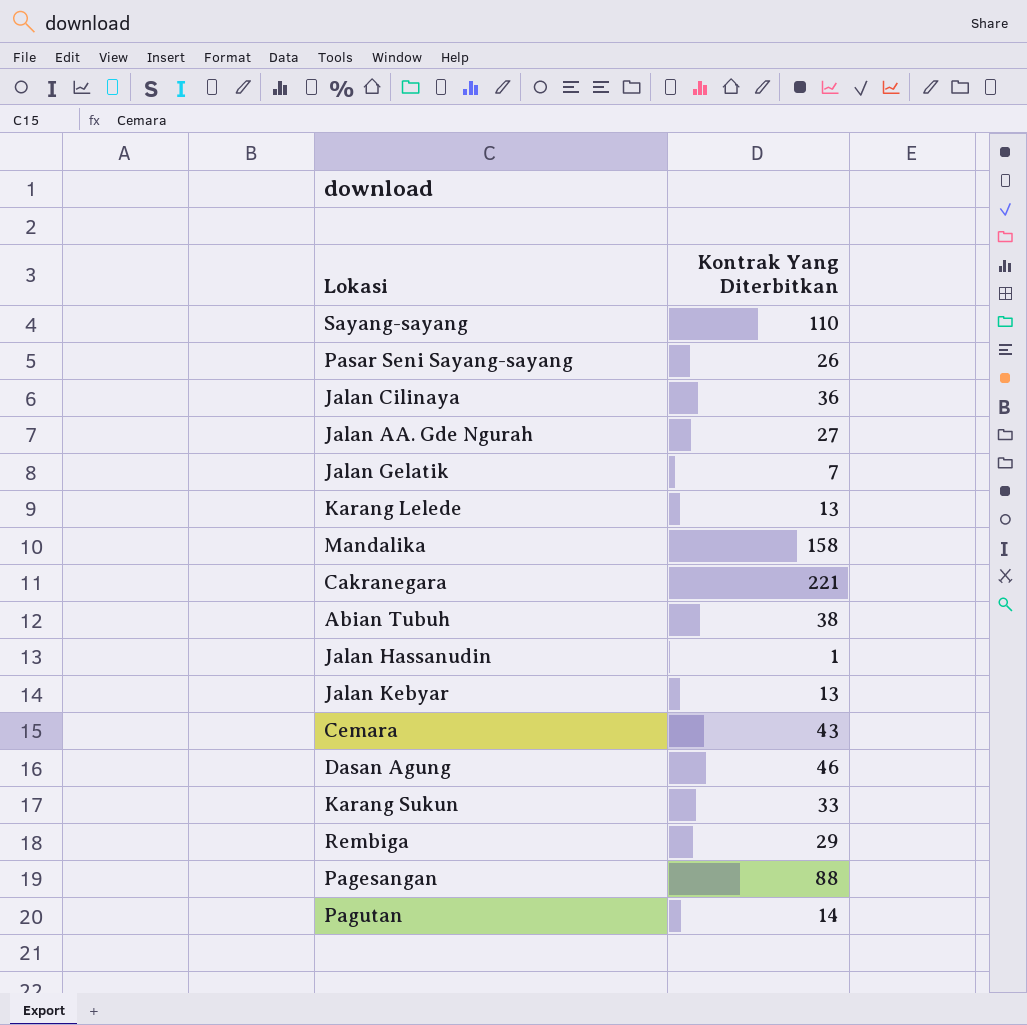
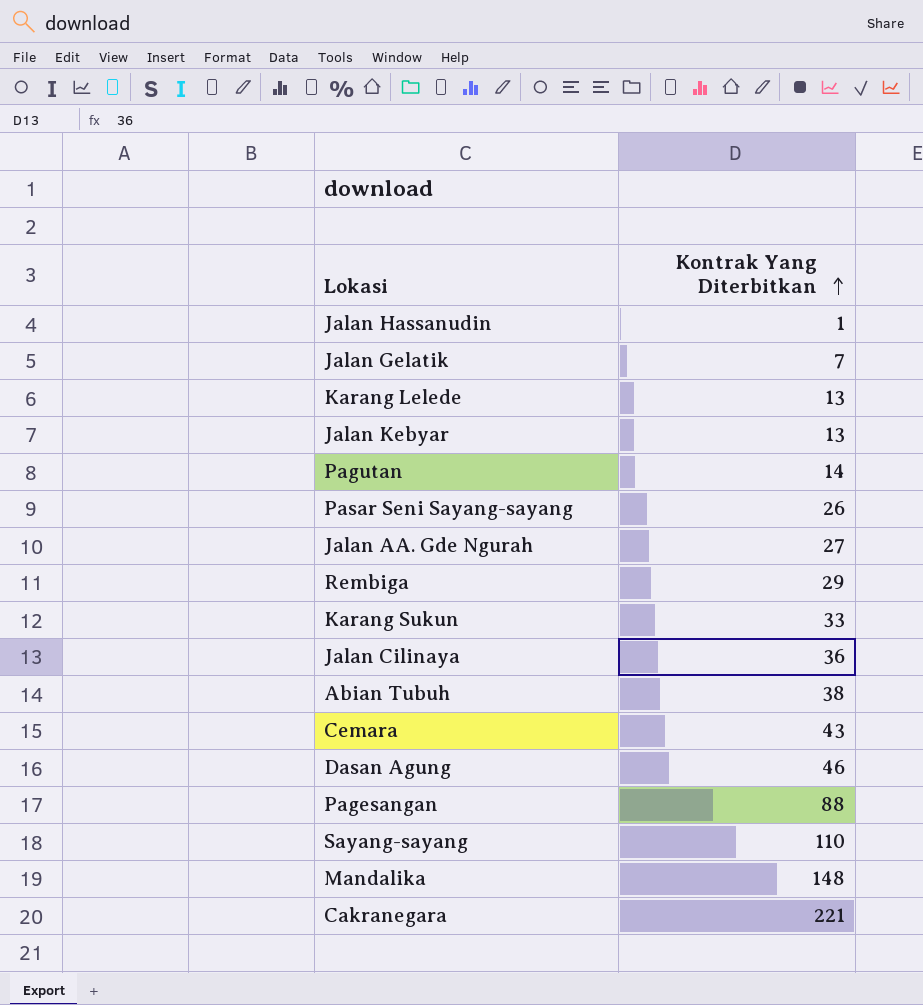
row order: none -> Kontrak Yang Diterbitkan ascending
Mandalika | Kontrak Yang Diterbitkan: 158 -> 148

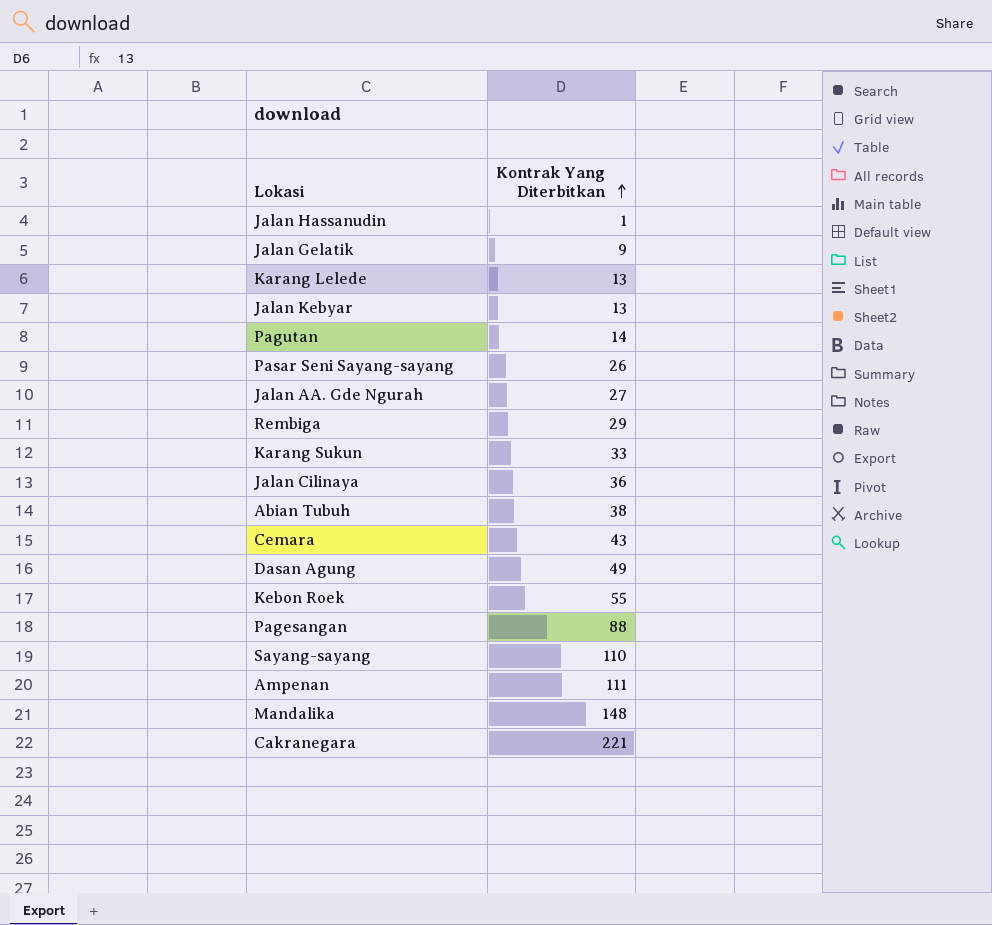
Jalan Gelatik | Kontrak Yang Diterbitkan: 7 -> 9
Dasan Agung | Kontrak Yang Diterbitkan: 46 -> 49
row Kebon Roek: none -> 55
row Ampenan: none -> 111

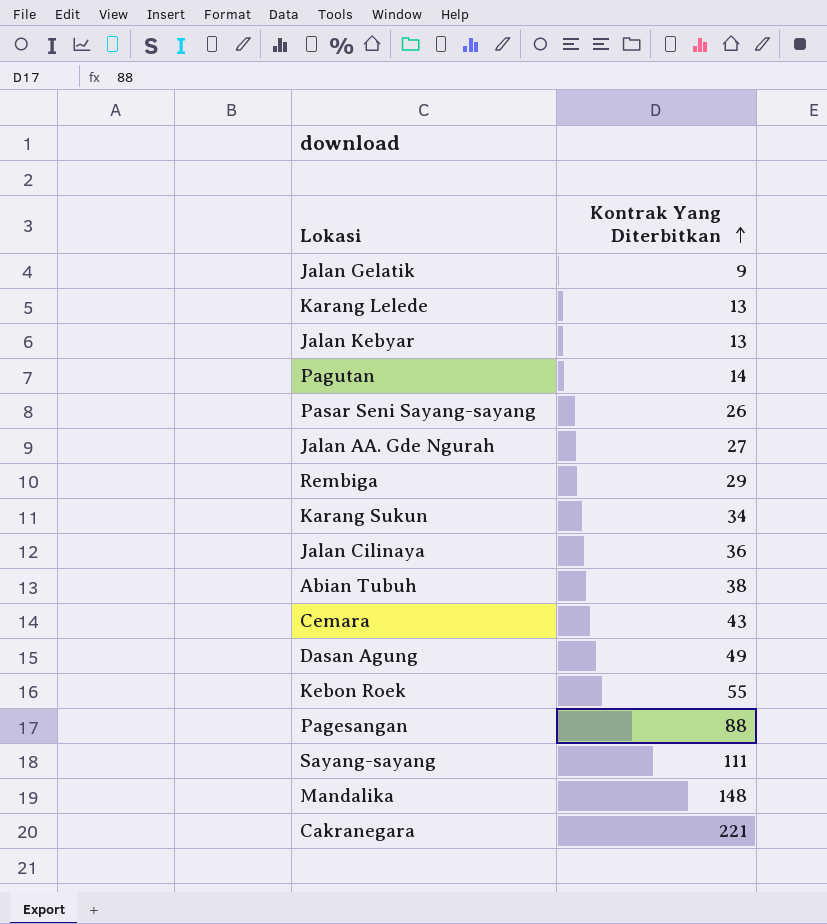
row Jalan Hassanudin: 1 -> none
row Ampenan: 111 -> none
Karang Sukun | Kontrak Yang Diterbitkan: 33 -> 34
Sayang-sayang | Kontrak Yang Diterbitkan: 110 -> 111

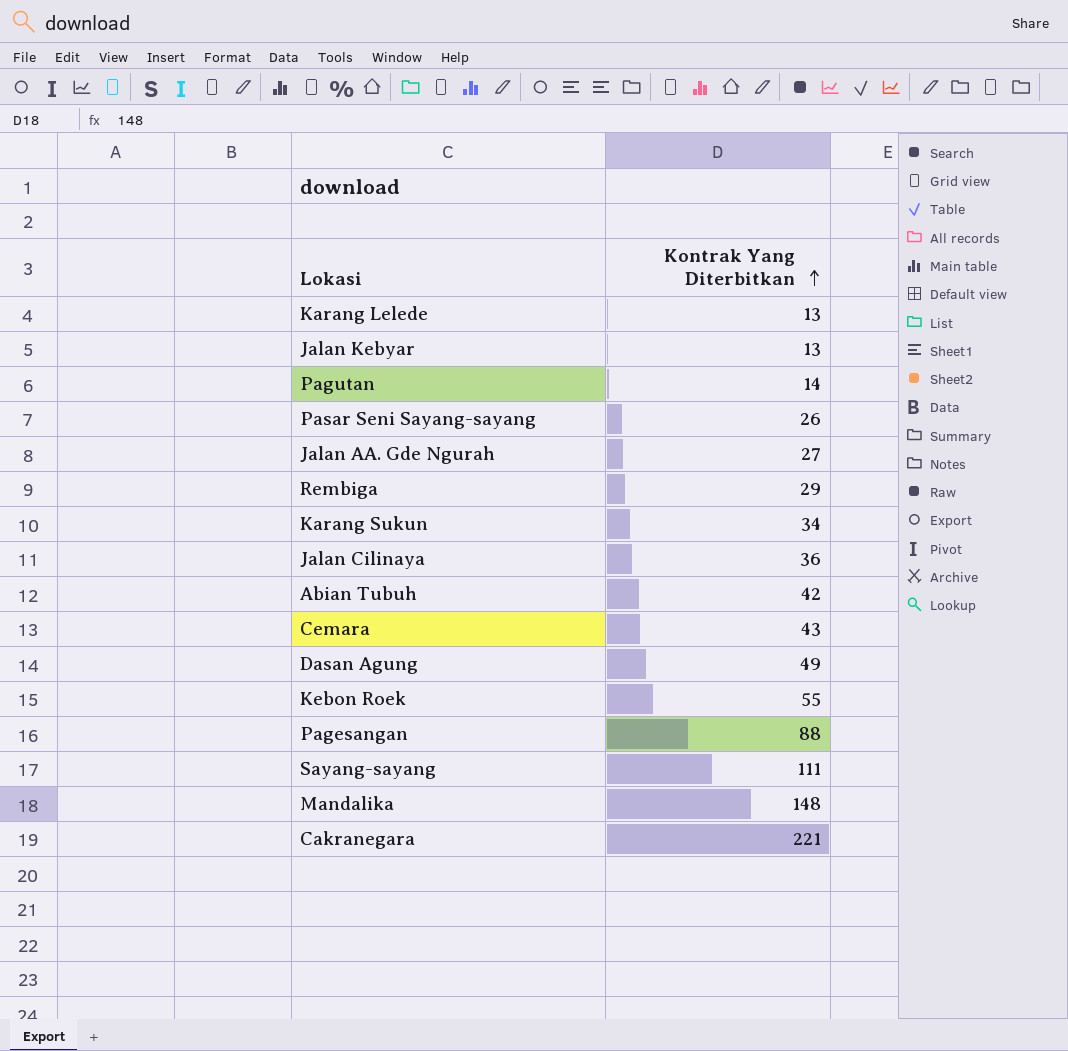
row Jalan Gelatik: 9 -> none
Abian Tubuh | Kontrak Yang Diterbitkan: 38 -> 42

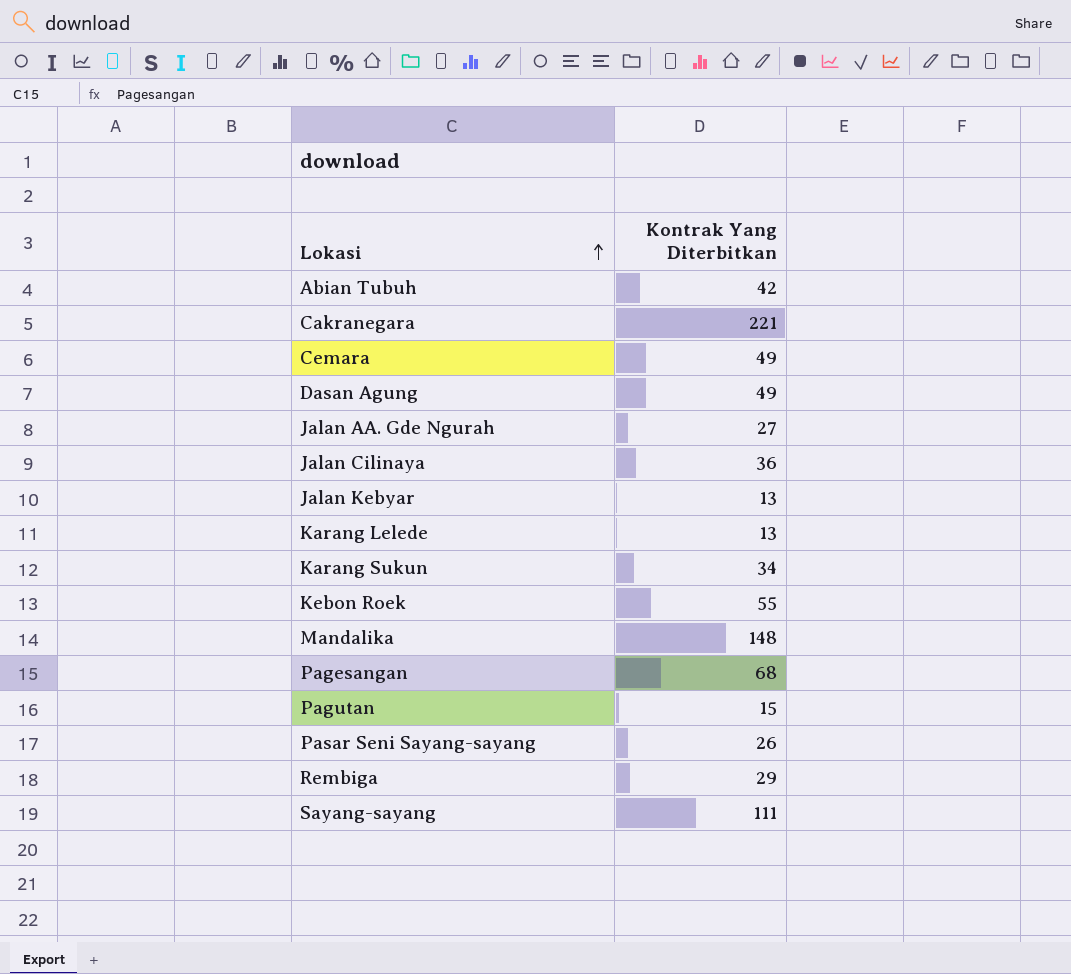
row order: Kontrak Yang Diterbitkan ascending -> Lokasi ascending
Cemara | Kontrak Yang Diterbitkan: 43 -> 49
Pagesangan | Kontrak Yang Diterbitkan: 88 -> 68
Pagutan | Kontrak Yang Diterbitkan: 14 -> 15

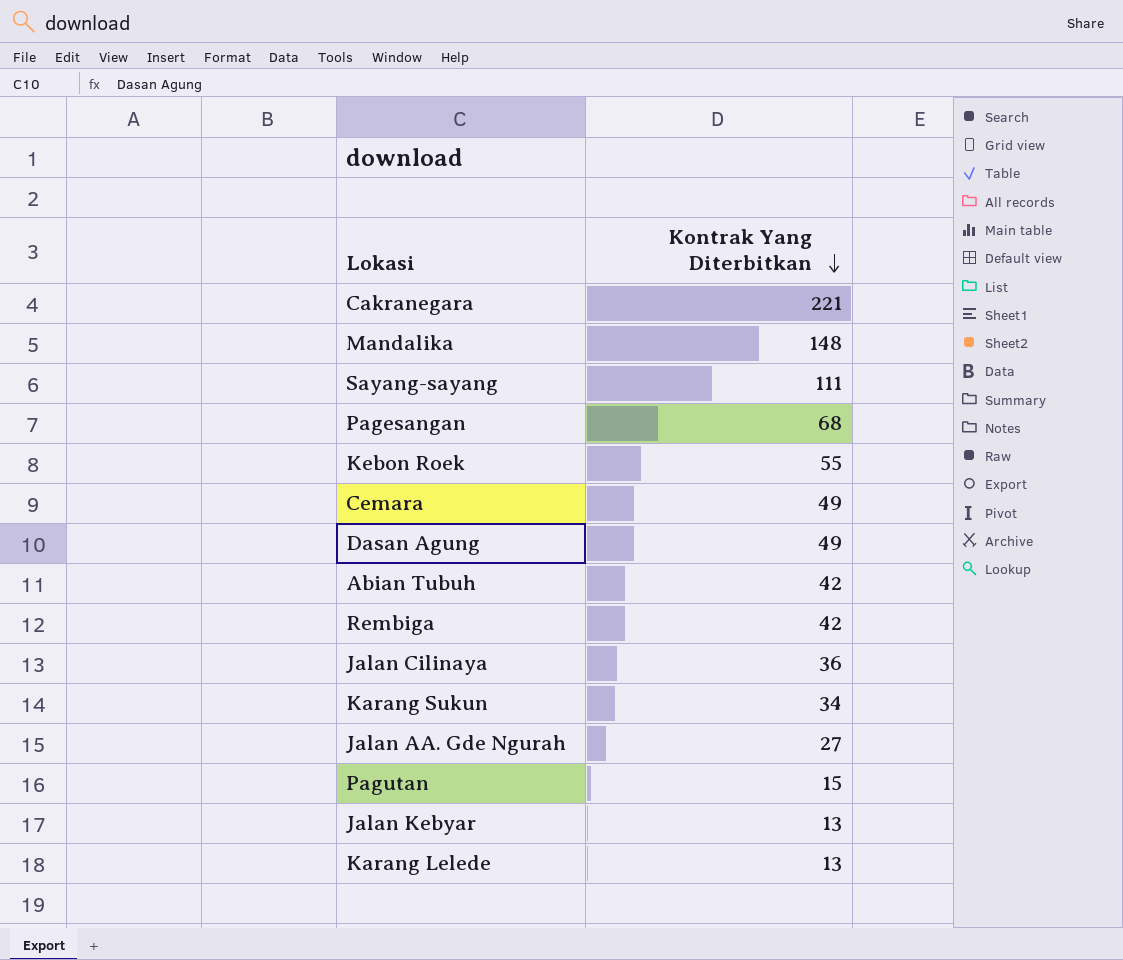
row order: Lokasi ascending -> Kontrak Yang Diterbitkan descending
row Pasar Seni Sayang-sayang: 26 -> none
Rembiga | Kontrak Yang Diterbitkan: 29 -> 42

